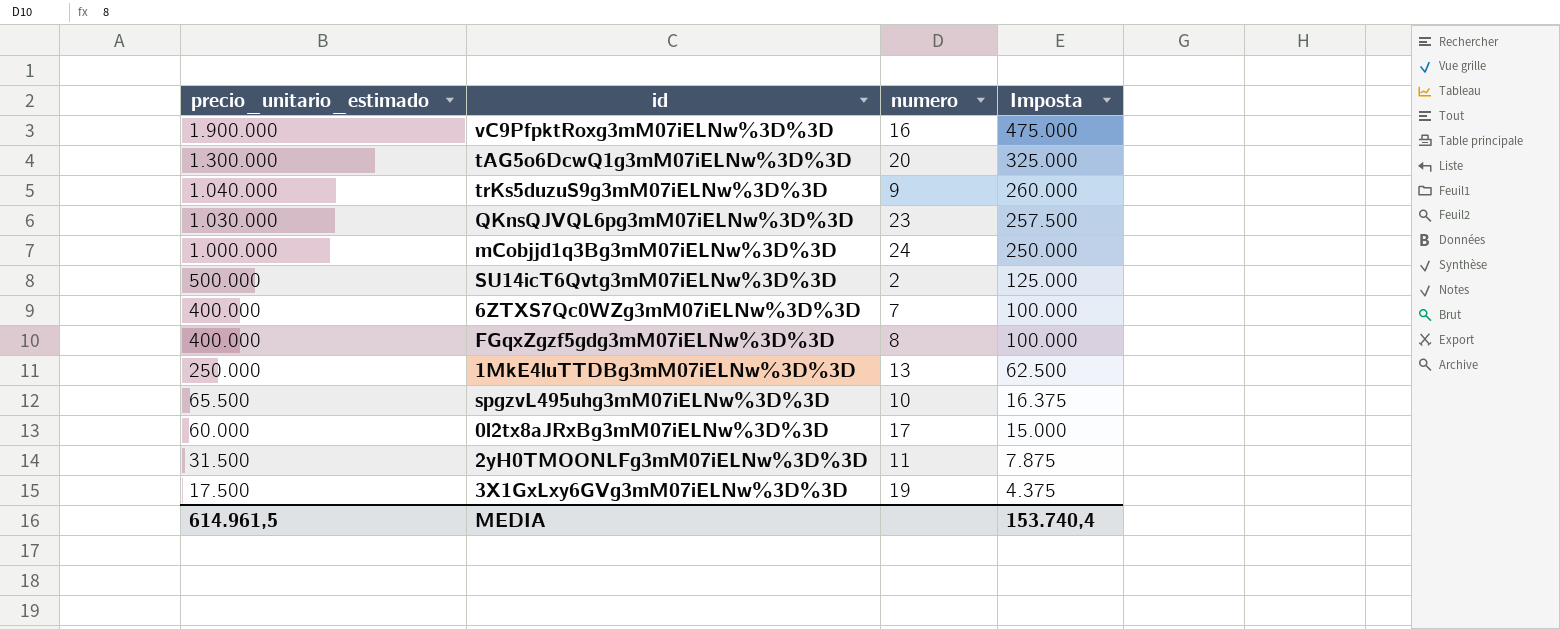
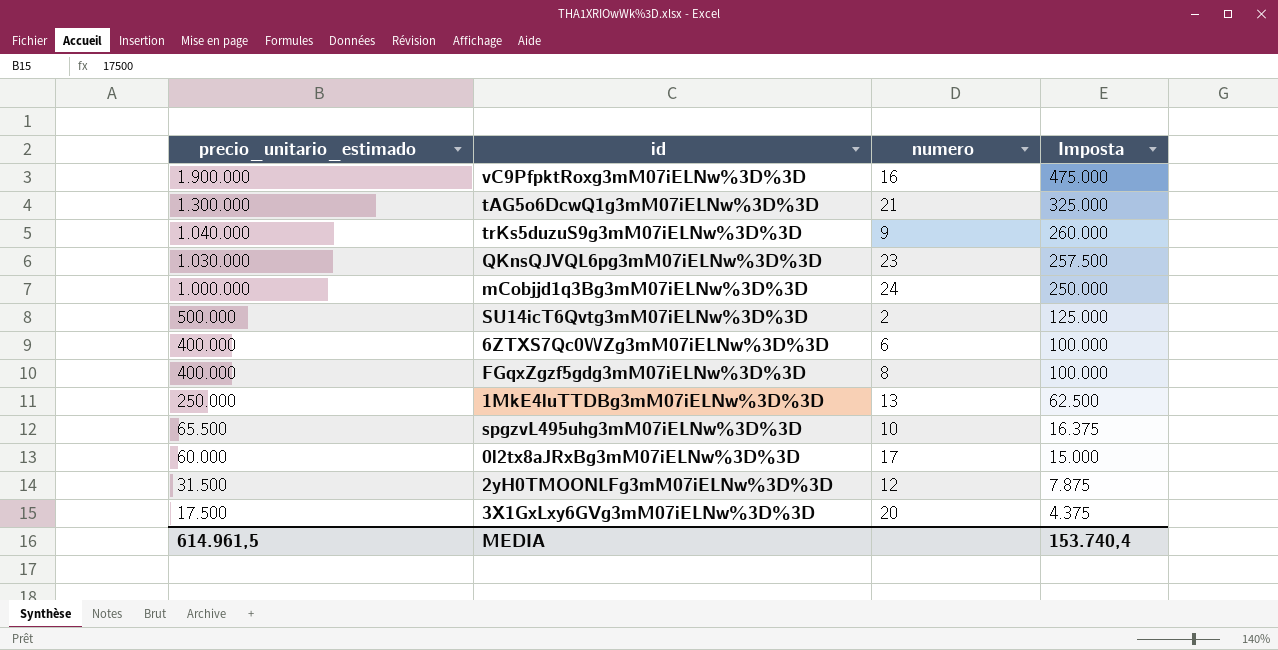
tAG5o6DcwQ1g3mM07iELNw%3D%3D | numero: 20 -> 21
6ZTXS7Qc0WZg3mM07iELNw%3D%3D | numero: 7 -> 6
2yH0TMOONLFg3mM07iELNw%3D%3D | numero: 11 -> 12
3X1GxLxy6GVg3mM07iELNw%3D%3D | numero: 19 -> 20

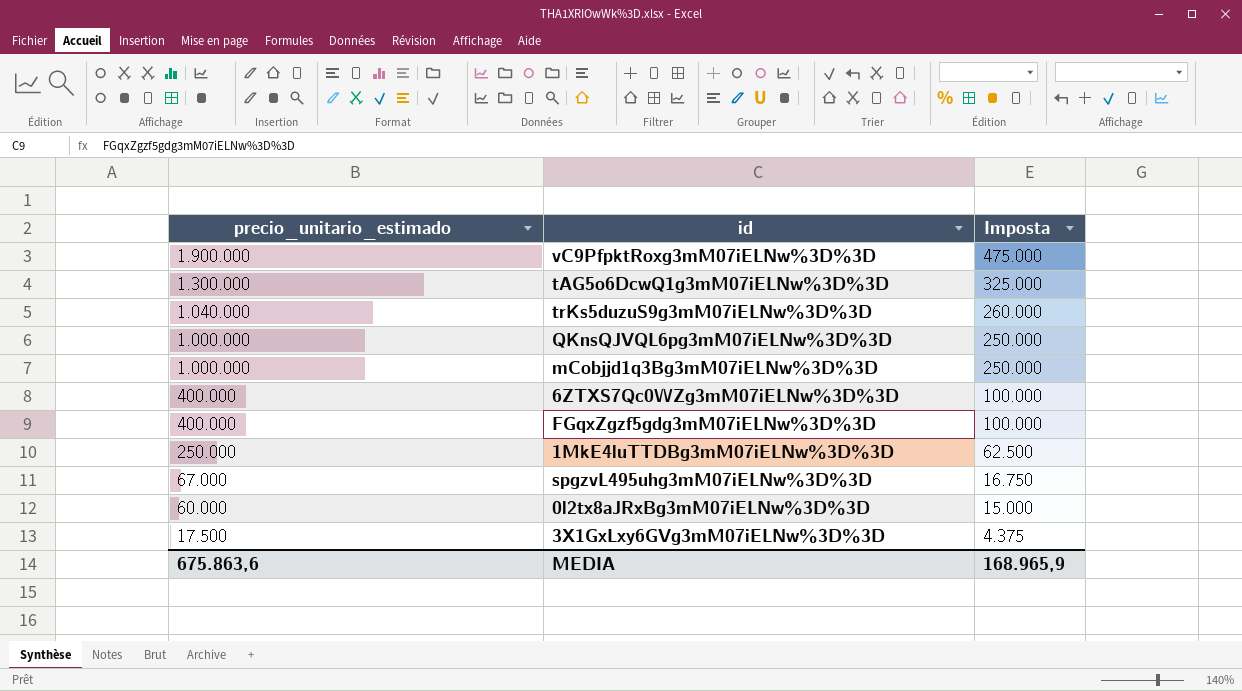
column numero | position: 3 -> none
row SU14icT6Qvtg3mM07iELNw%3D%3D: 500.000 | 2 | 125.000 -> none
row 2yH0TMOONLFg3mM07iELNw%3D%3D: 31.500 | 12 | 7.875 -> none
QKnsQJVQL6pg3mM07iELNw%3D%3D | precio_unitario_estimado: 1.030.000 -> 1.000.000
QKnsQJVQL6pg3mM07iELNw%3D%3D | Imposta: 257.500 -> 250.000
spgzvL495uhg3mM07iELNw%3D%3D | precio_unitario_estimado: 65.500 -> 67.000
spgzvL495uhg3mM07iELNw%3D%3D | Imposta: 16.375 -> 16.750
MEDIA | precio_unitario_estimado: 614.961,5 -> 675.863,6
MEDIA | Imposta: 153.740,4 -> 168.965,9

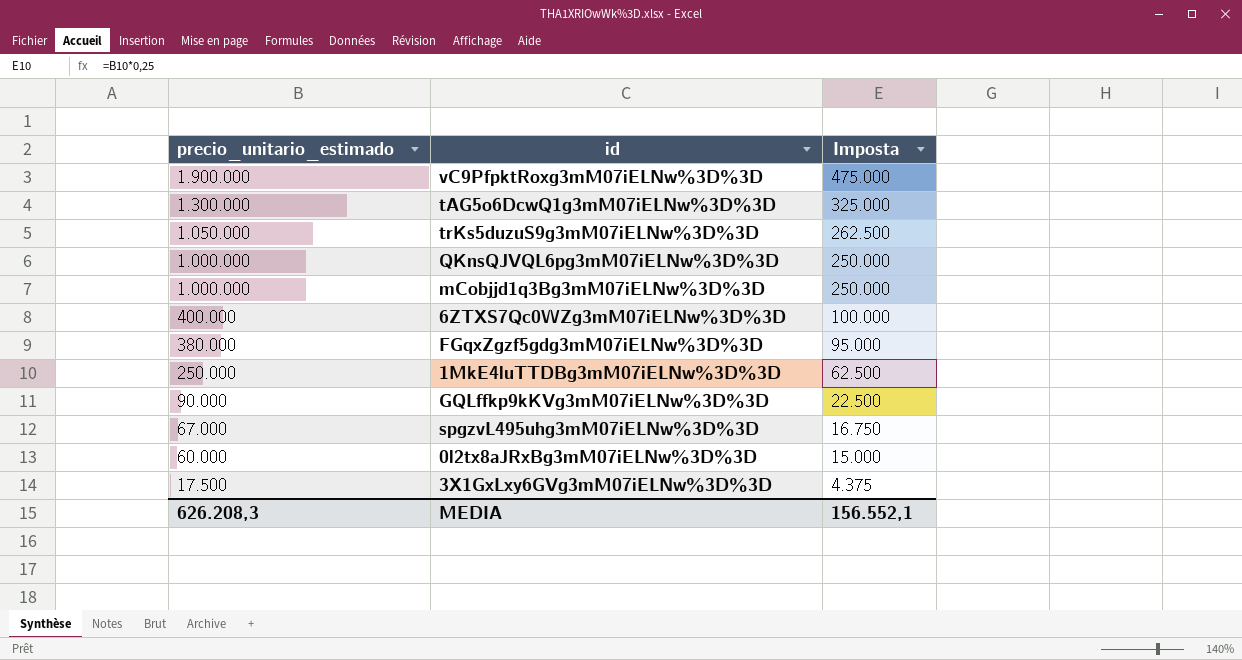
trKs5duzuS9g3mM07iELNw%3D%3D | precio_unitario_estimado: 1.040.000 -> 1.050.000
trKs5duzuS9g3mM07iELNw%3D%3D | Imposta: 260.000 -> 262.500
FGqxZgzf5gdg3mM07iELNw%3D%3D | precio_unitario_estimado: 400.000 -> 380.000
FGqxZgzf5gdg3mM07iELNw%3D%3D | Imposta: 100.000 -> 95.000
row GQLffkp9kKVg3mM07iELNw%3D%3D: none -> 90.000 | 22.500
MEDIA | precio_unitario_estimado: 675.863,6 -> 626.208,3
MEDIA | Imposta: 168.965,9 -> 156.552,1

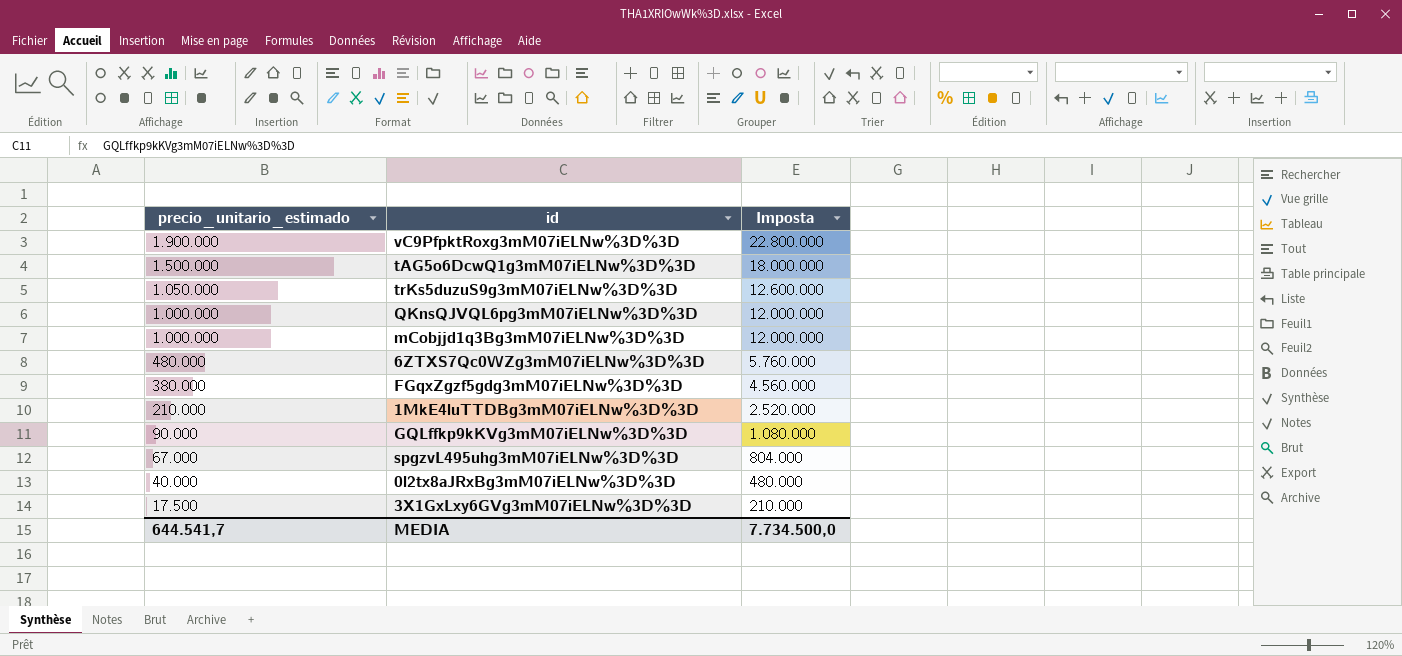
column Imposta | formula: [precio_unitario_estimado] * 0,25 -> [precio_unitario_estimado] * 12
tAG5o6DcwQ1g3mM07iELNw%3D%3D | precio_unitario_estimado: 1.300.000 -> 1.500.000
6ZTXS7Qc0WZg3mM07iELNw%3D%3D | precio_unitario_estimado: 400.000 -> 480.000
1MkE4luTTDBg3mM07iELNw%3D%3D | precio_unitario_estimado: 250.000 -> 210.000
0l2tx8aJRxBg3mM07iELNw%3D%3D | precio_unitario_estimado: 60.000 -> 40.000
MEDIA | precio_unitario_estimado: 626.208,3 -> 644.541,7
MEDIA | Imposta: 156.552,1 -> 7.734.500,0

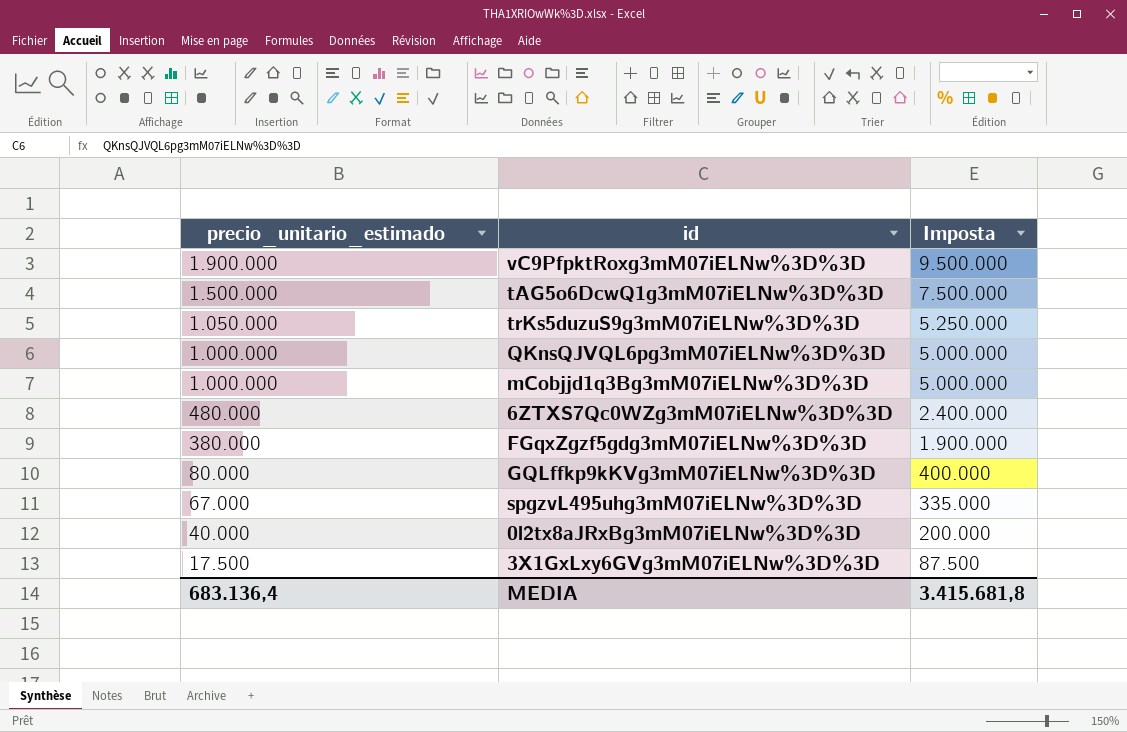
column Imposta | formula: [precio_unitario_estimado] * 12 -> [precio_unitario_estimado] * 5
row 1MkE4luTTDBg3mM07iELNw%3D%3D: 210.000 | 2.520.000 -> none
GQLffkp9kKVg3mM07iELNw%3D%3D | precio_unitario_estimado: 90.000 -> 80.000
MEDIA | precio_unitario_estimado: 644.541,7 -> 683.136,4
MEDIA | Imposta: 7.734.500,0 -> 3.415.681,8

